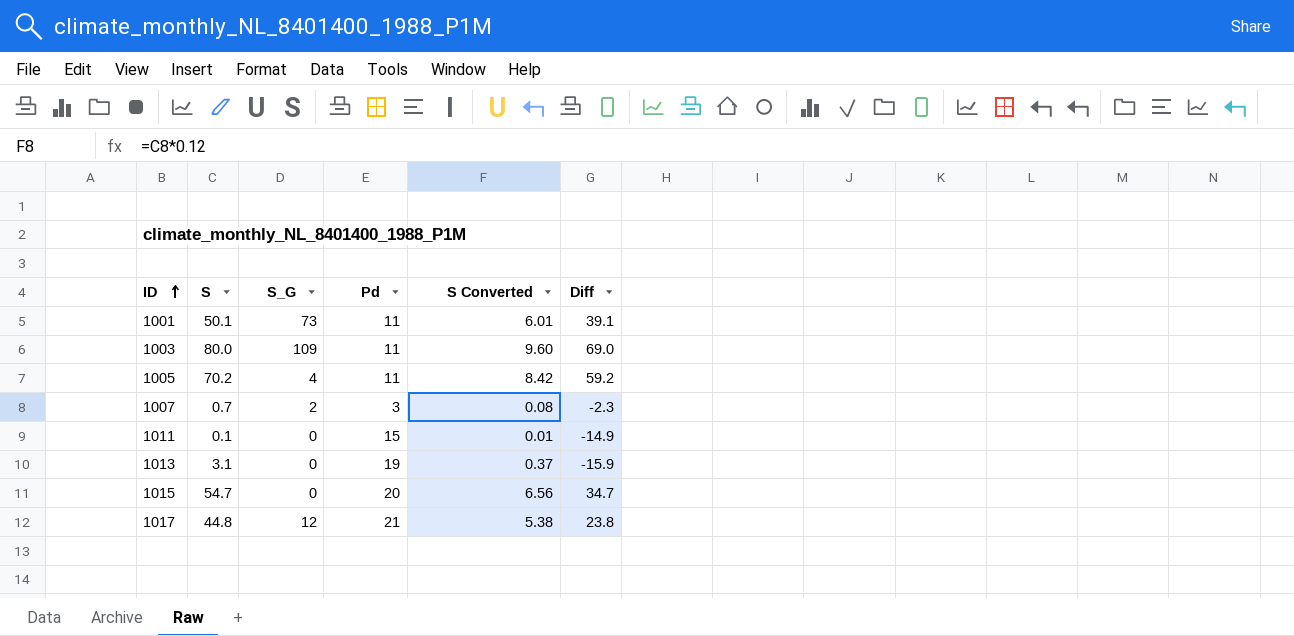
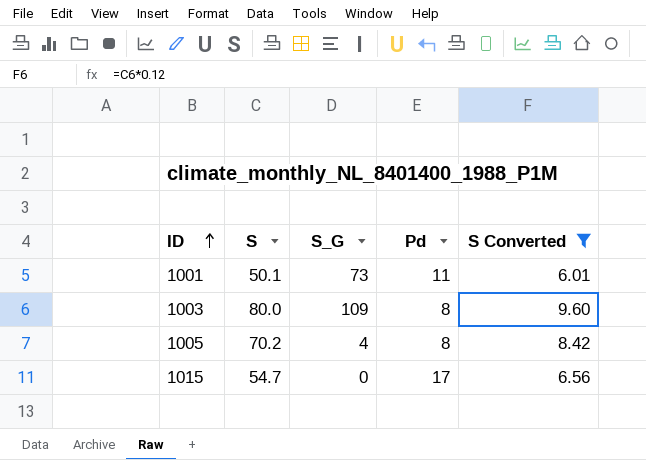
filter: none -> S Converted >= 6.01
column Diff | formula: [S] - [Pd] -> none
1003 | Pd: 11 -> 8
1005 | Pd: 11 -> 8
1015 | Pd: 20 -> 17

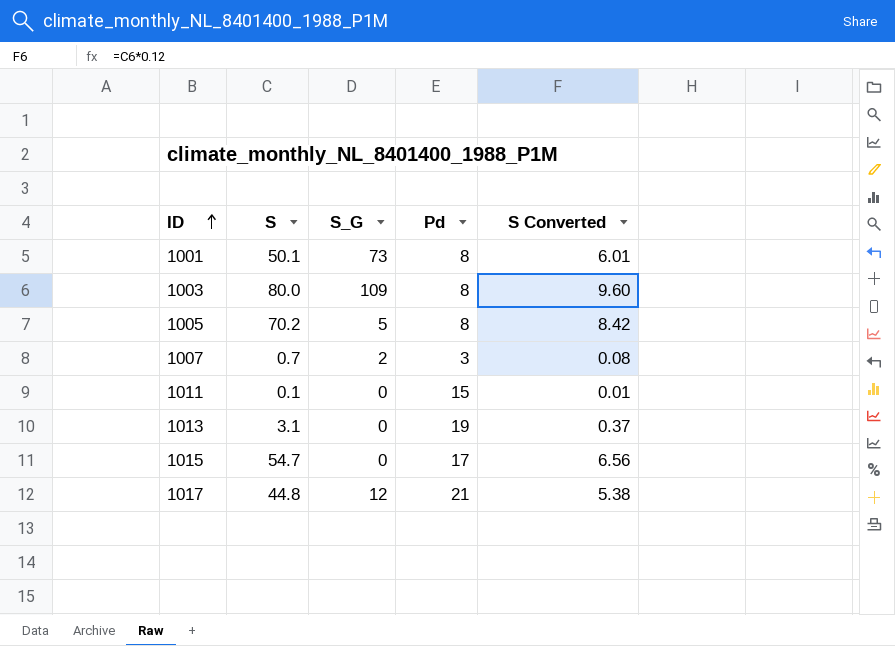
filter: S Converted >= 6.01 -> none
1001 | Pd: 11 -> 8
1005 | S_G: 4 -> 5

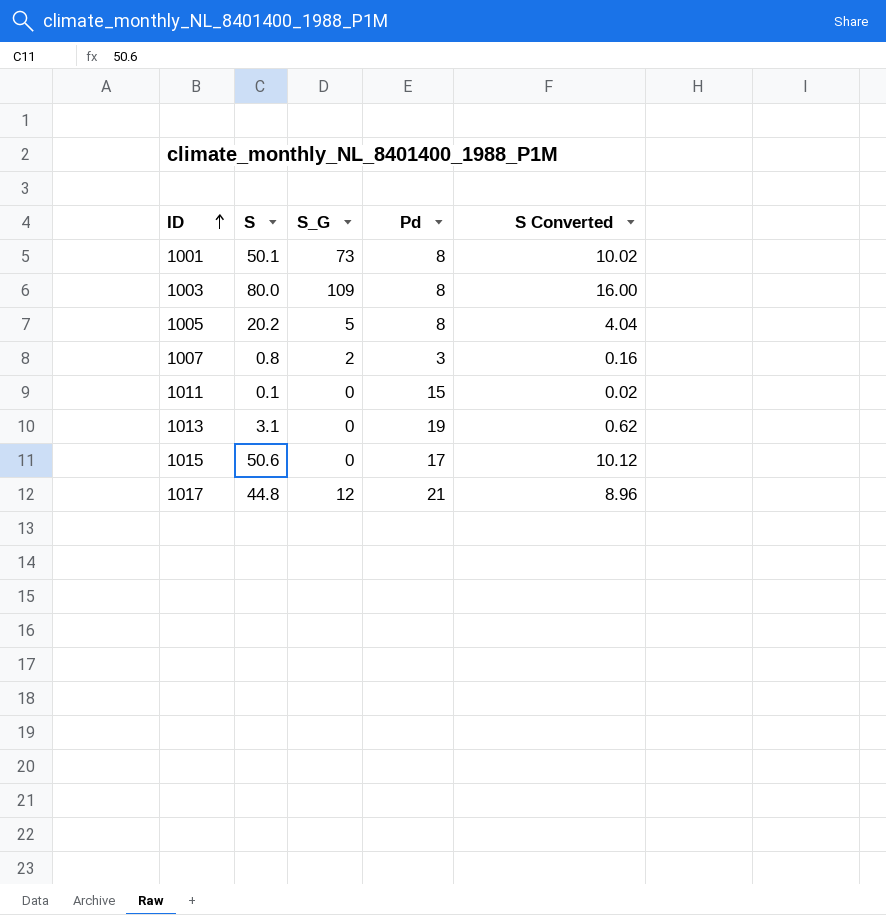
column S Converted | formula: [S] * 0.12 -> [S] * 0.2
1005 | S: 70.2 -> 20.2
1007 | S: 0.7 -> 0.8
1015 | S: 54.7 -> 50.6

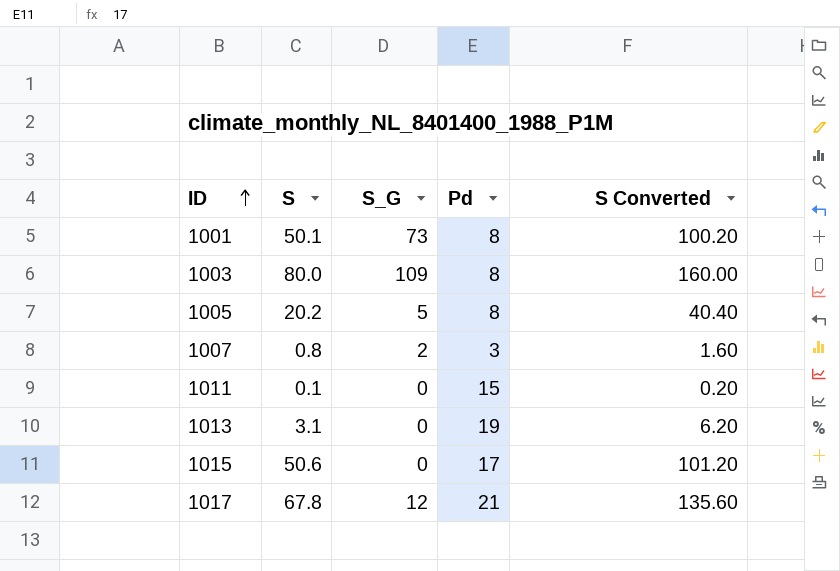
column S Converted | formula: [S] * 0.2 -> [S] * 2
1017 | S: 44.8 -> 67.8

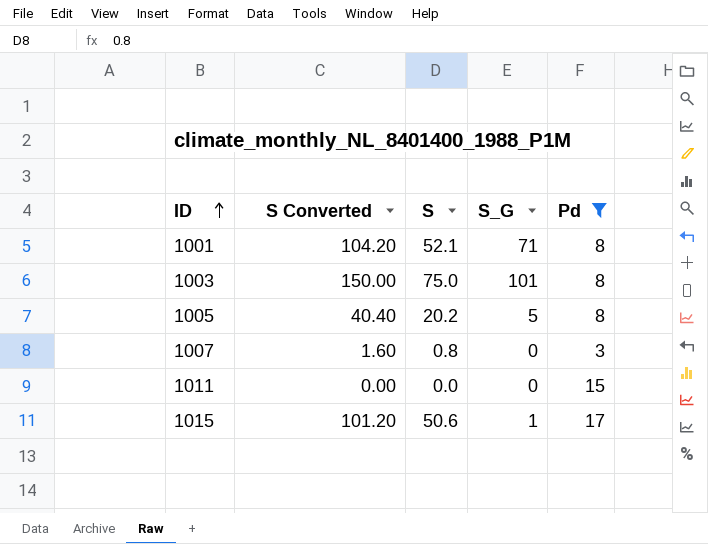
filter: none -> Pd <= 17
column S Converted | position: 5 -> 2
1001 | S Converted: 100.20 -> 104.20
1001 | S: 50.1 -> 52.1
1001 | S_G: 73 -> 71
1003 | S Converted: 160.00 -> 150.00
1003 | S: 80.0 -> 75.0
1003 | S_G: 109 -> 101
1007 | S_G: 2 -> 0
1011 | S Converted: 0.20 -> 0.00
1011 | S: 0.1 -> 0.0
1015 | S_G: 0 -> 1

